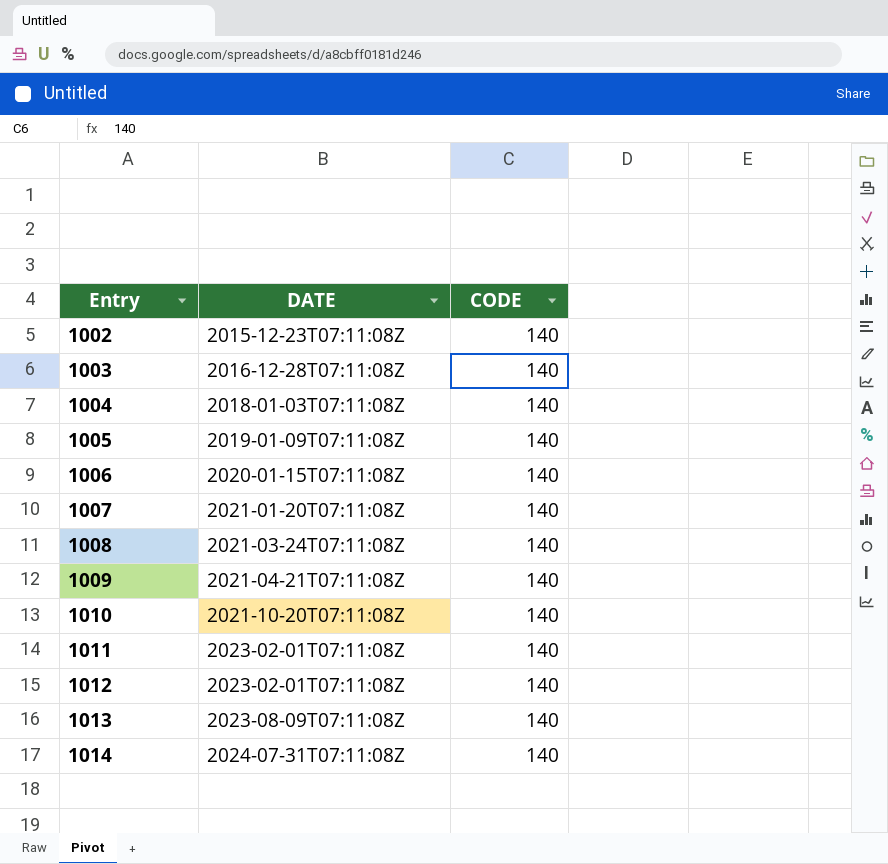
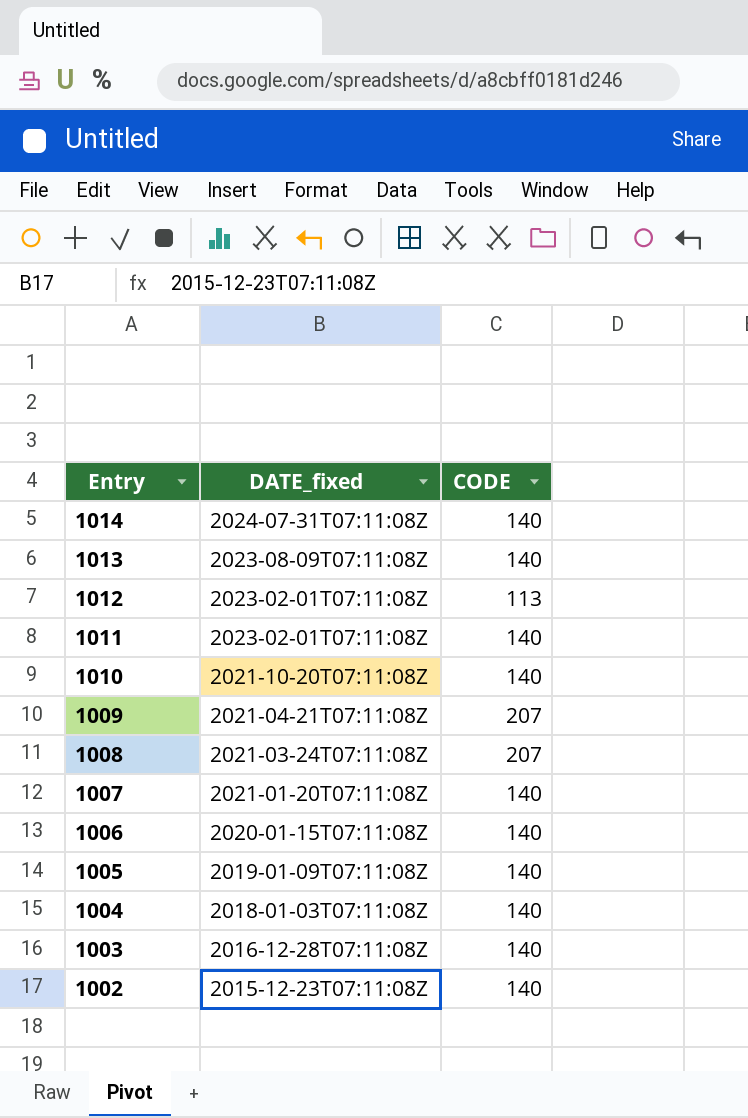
row order: Entry ascending -> Entry descending
column name: DATE -> DATE_fixed
1012 | CODE: 140 -> 113
1009 | CODE: 140 -> 207
1008 | CODE: 140 -> 207

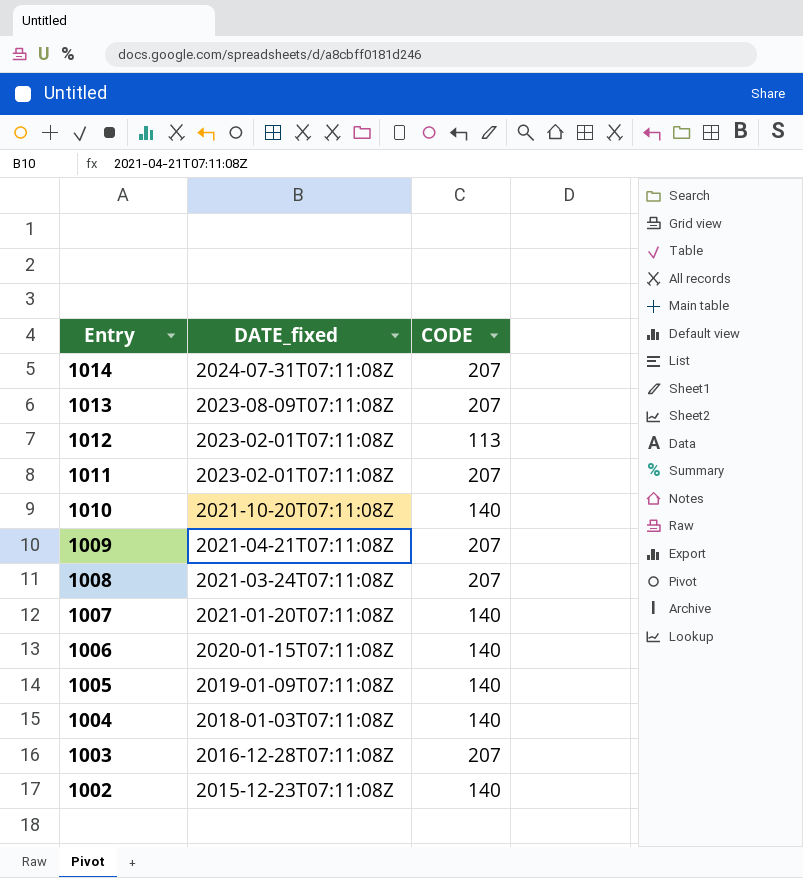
1014 | CODE: 140 -> 207
1013 | CODE: 140 -> 207
1011 | CODE: 140 -> 207
1003 | CODE: 140 -> 207

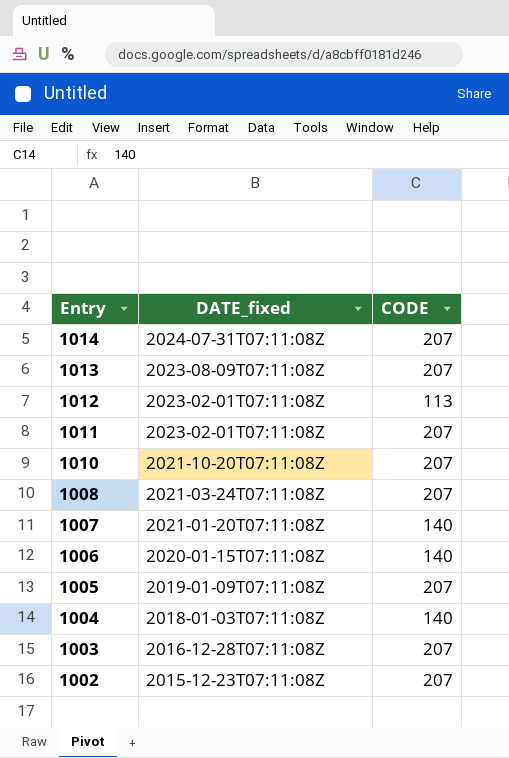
row 1009: 2021-04-21T07:11:08Z | 207 -> none
1010 | CODE: 140 -> 207
1005 | CODE: 140 -> 207
1002 | CODE: 140 -> 207

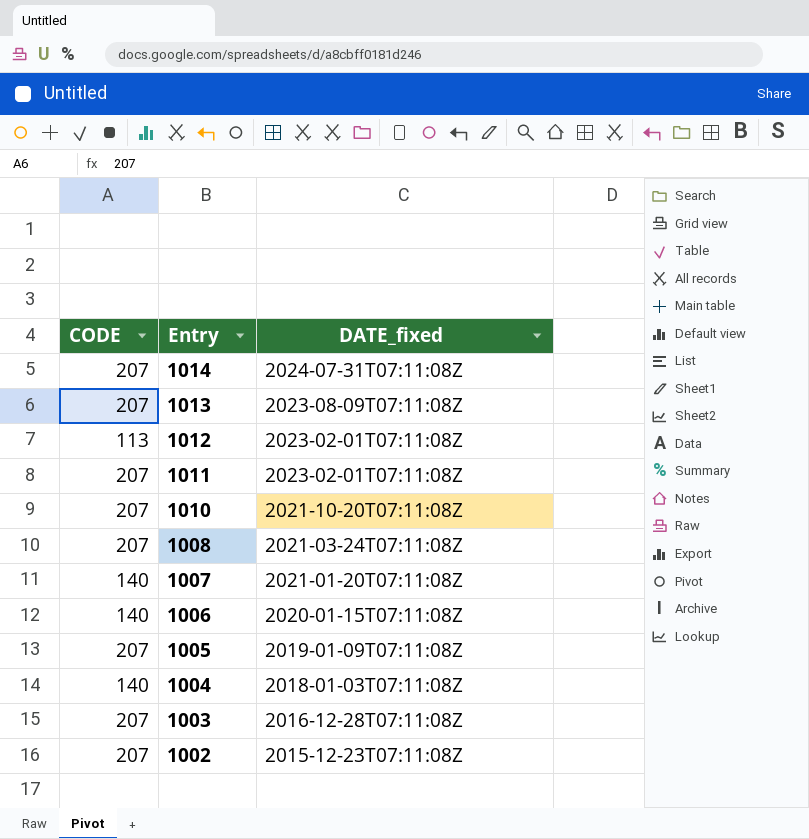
column CODE | position: 3 -> 1

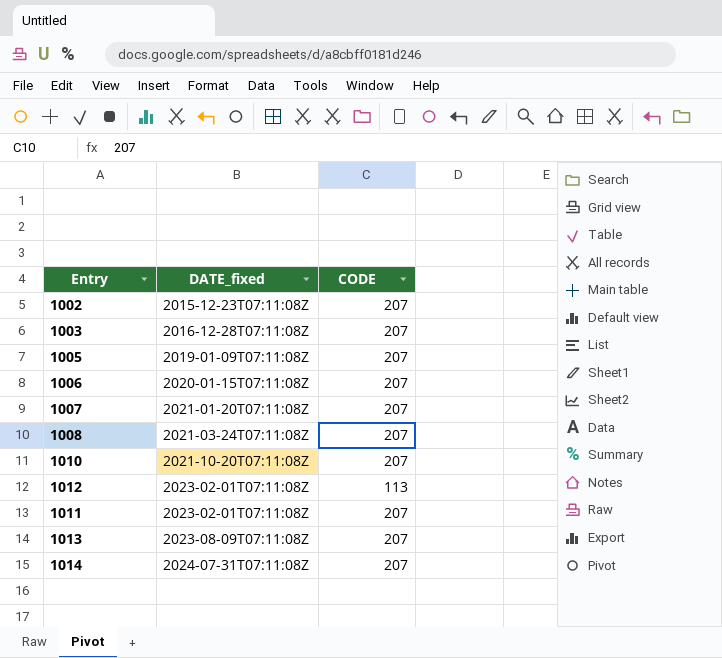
row order: Entry descending -> DATE_fixed ascending
column CODE | position: 1 -> 3
row 1004: 140 | 2018-01-03T07:11:08Z -> none
1006 | CODE: 140 -> 207
1007 | CODE: 140 -> 207

